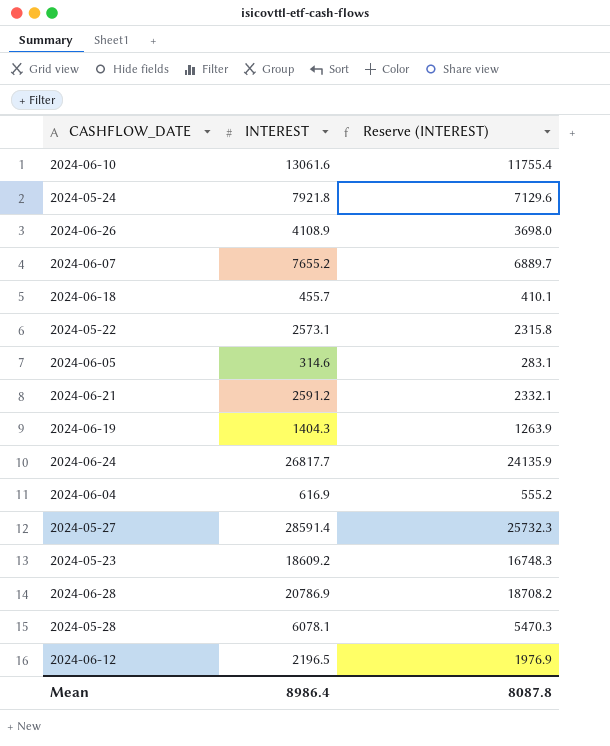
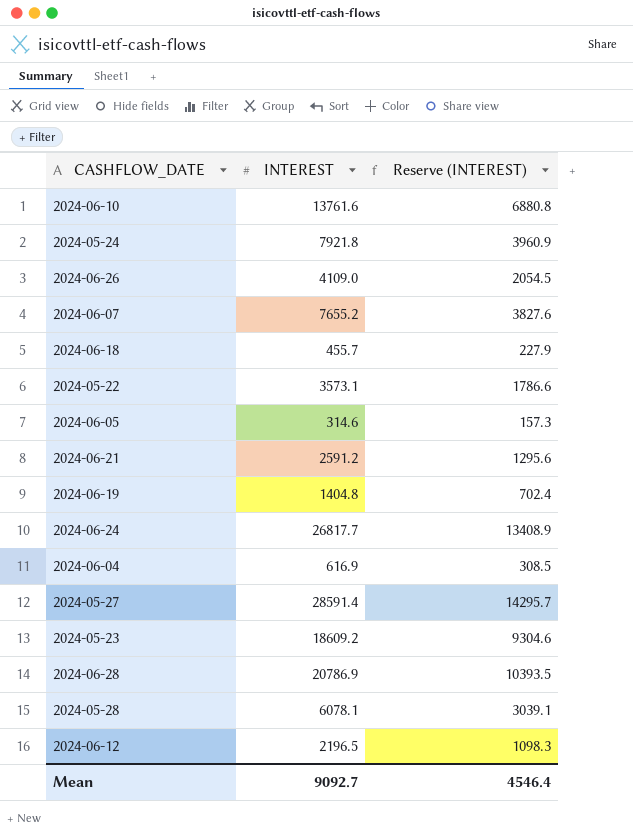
column Reserve (INTEREST) | formula: [INTEREST] * 0.9 -> [INTEREST] * 0.5
2024-06-10 | INTEREST: 13061.6 -> 13761.6
2024-06-26 | INTEREST: 4108.9 -> 4109.0
2024-05-22 | INTEREST: 2573.1 -> 3573.1
2024-06-19 | INTEREST: 1404.3 -> 1404.8
Mean | INTEREST: 8986.4 -> 9092.7
Mean | Reserve (INTEREST): 8087.8 -> 4546.4

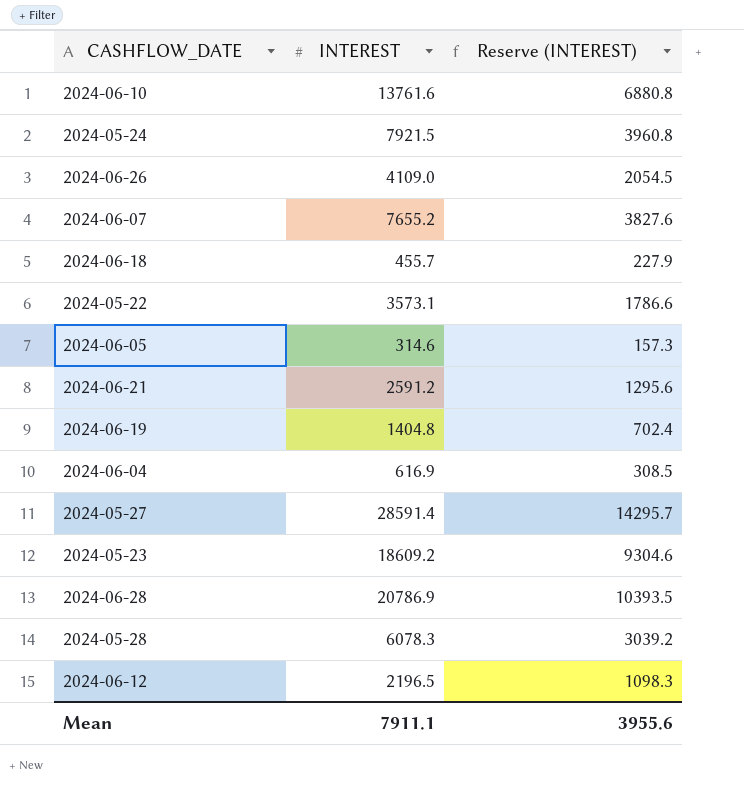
row 2024-06-24: 26817.7 | 13408.9 -> none
2024-05-24 | INTEREST: 7921.8 -> 7921.5
2024-05-24 | Reserve (INTEREST): 3960.9 -> 3960.8
2024-05-28 | INTEREST: 6078.1 -> 6078.3
2024-05-28 | Reserve (INTEREST): 3039.1 -> 3039.2
Mean | INTEREST: 9092.7 -> 7911.1
Mean | Reserve (INTEREST): 4546.4 -> 3955.6

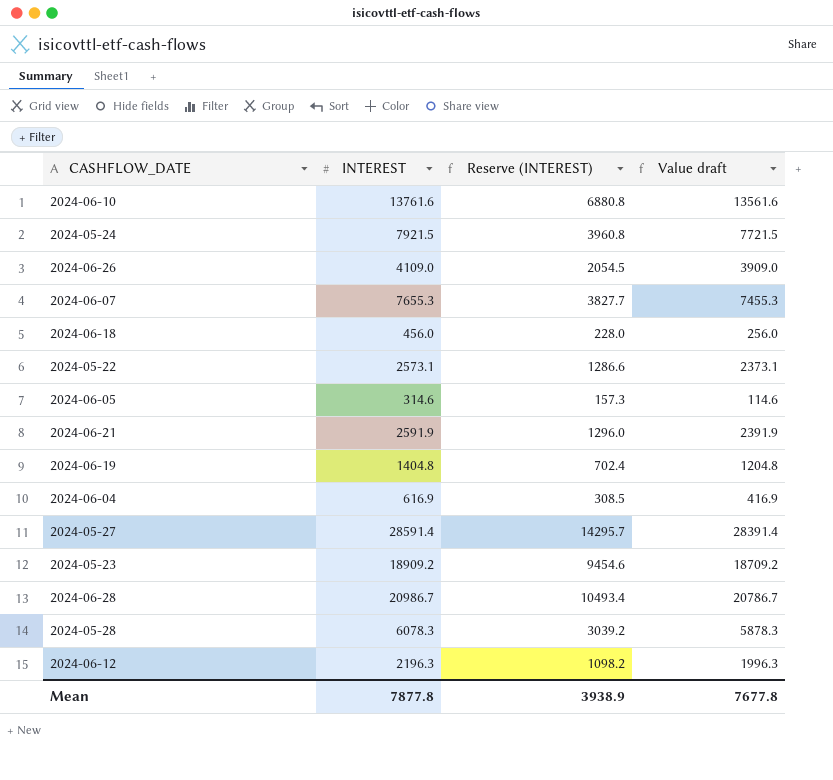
column Value draft | formula: none -> [INTEREST] - 200
2024-06-07 | INTEREST: 7655.2 -> 7655.3
2024-06-07 | Reserve (INTEREST): 3827.6 -> 3827.7
2024-06-18 | INTEREST: 455.7 -> 456.0
2024-06-18 | Reserve (INTEREST): 227.9 -> 228.0
2024-05-22 | INTEREST: 3573.1 -> 2573.1
2024-05-22 | Reserve (INTEREST): 1786.6 -> 1286.6
2024-06-21 | INTEREST: 2591.2 -> 2591.9
2024-06-21 | Reserve (INTEREST): 1295.6 -> 1296.0
2024-05-23 | INTEREST: 18609.2 -> 18909.2
2024-05-23 | Reserve (INTEREST): 9304.6 -> 9454.6
2024-06-28 | INTEREST: 20786.9 -> 20986.7
2024-06-28 | Reserve (INTEREST): 10393.5 -> 10493.4
2024-06-12 | INTEREST: 2196.5 -> 2196.3
2024-06-12 | Reserve (INTEREST): 1098.3 -> 1098.2
Mean | INTEREST: 7911.1 -> 7877.8
Mean | Reserve (INTEREST): 3955.6 -> 3938.9

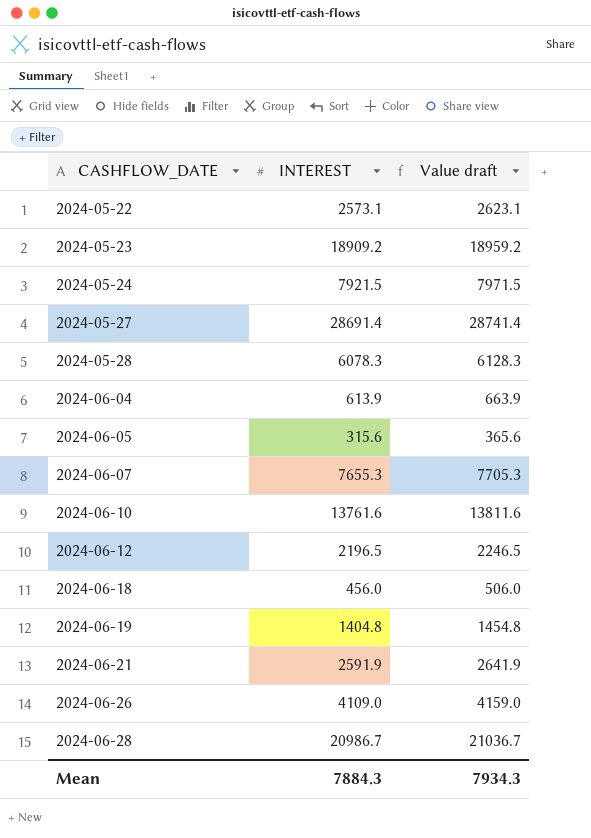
row order: none -> CASHFLOW_DATE ascending
column Reserve (INTEREST) | formula: [INTEREST] * 0.5 -> none
column Value draft | formula: [INTEREST] - 200 -> [INTEREST] + 50
2024-05-27 | INTEREST: 28591.4 -> 28691.4
2024-06-04 | INTEREST: 616.9 -> 613.9
2024-06-05 | INTEREST: 314.6 -> 315.6
2024-06-12 | INTEREST: 2196.3 -> 2196.5
Mean | INTEREST: 7877.8 -> 7884.3
Mean | Value draft: 7677.8 -> 7934.3

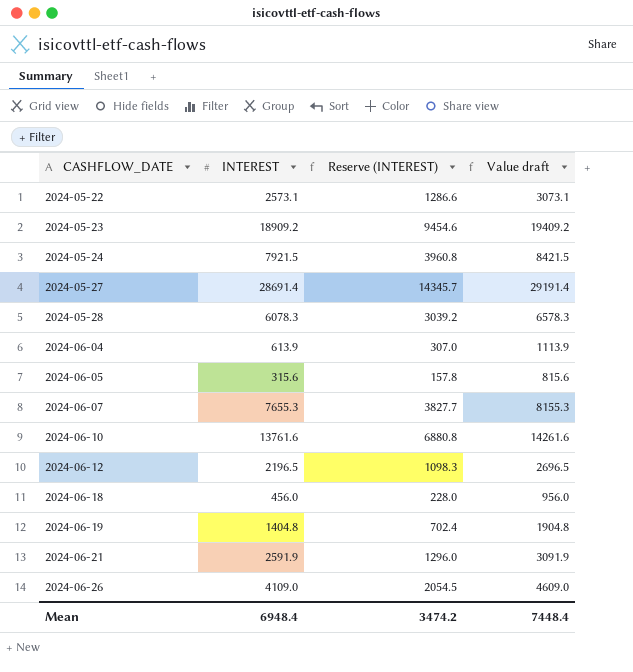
column Reserve (INTEREST) | formula: none -> [INTEREST] * 0.5
column Value draft | formula: [INTEREST] + 50 -> [INTEREST] + 500
row 2024-06-28: 20986.7 | 21036.7 -> none
Mean | INTEREST: 7884.3 -> 6948.4
Mean | Value draft: 7934.3 -> 7448.4

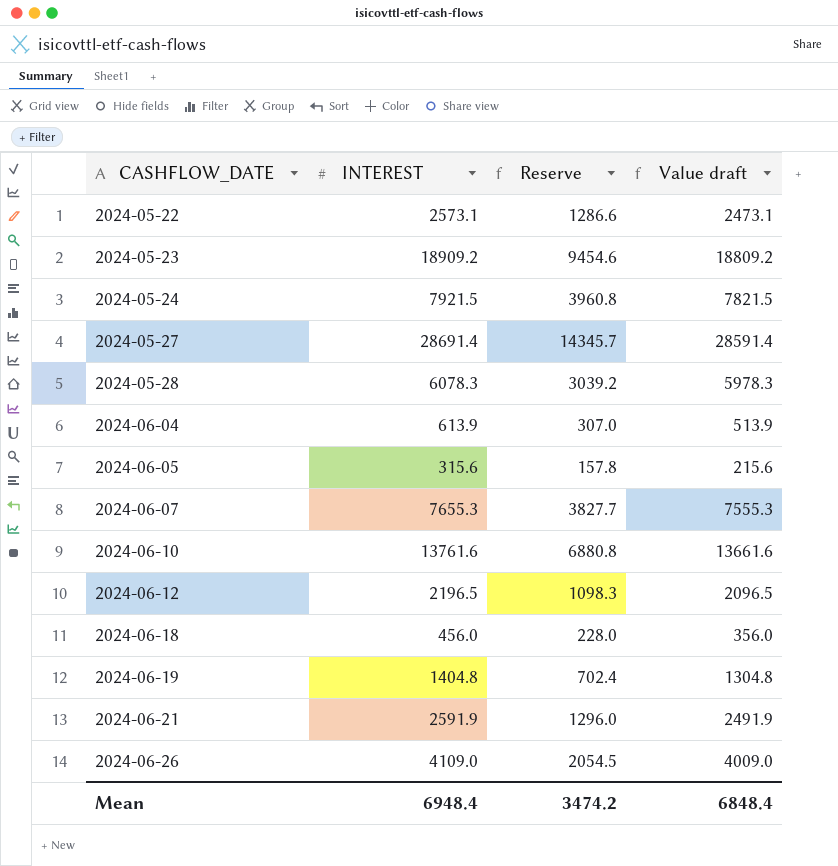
column name: Reserve (INTEREST) -> Reserve
column Value draft | formula: [INTEREST] + 500 -> [INTEREST] - 100
Mean | Value draft: 7448.4 -> 6848.4

